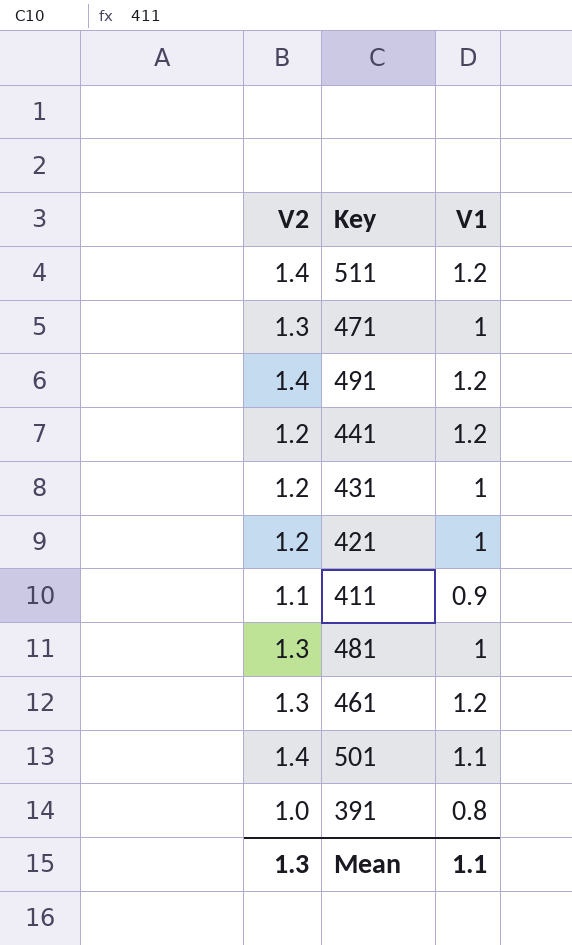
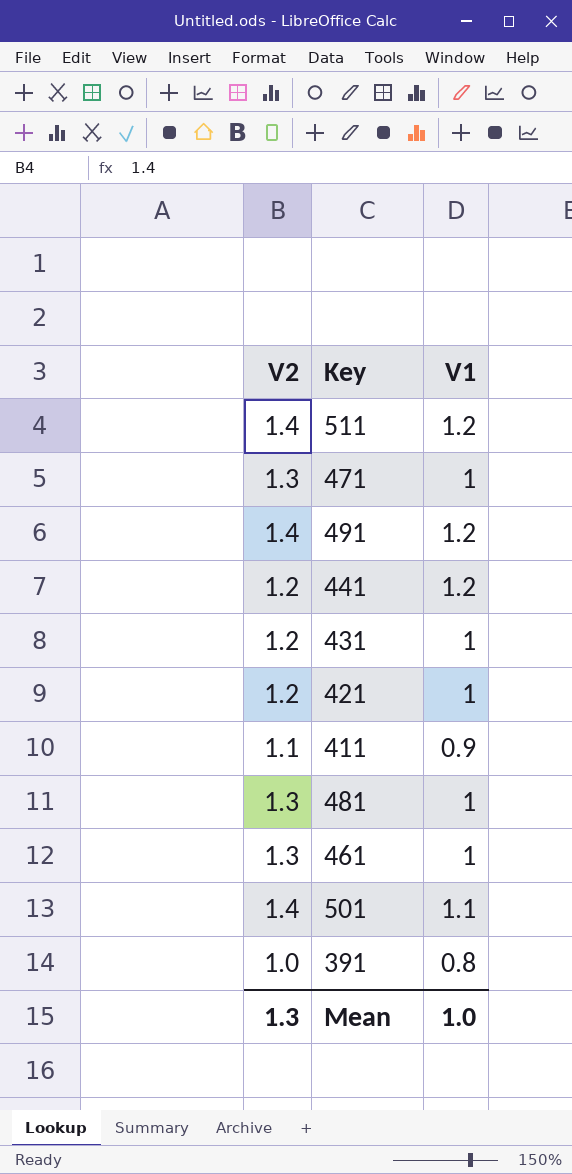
461 | V1: 1.2 -> 1
Mean | V1: 1.1 -> 1.0

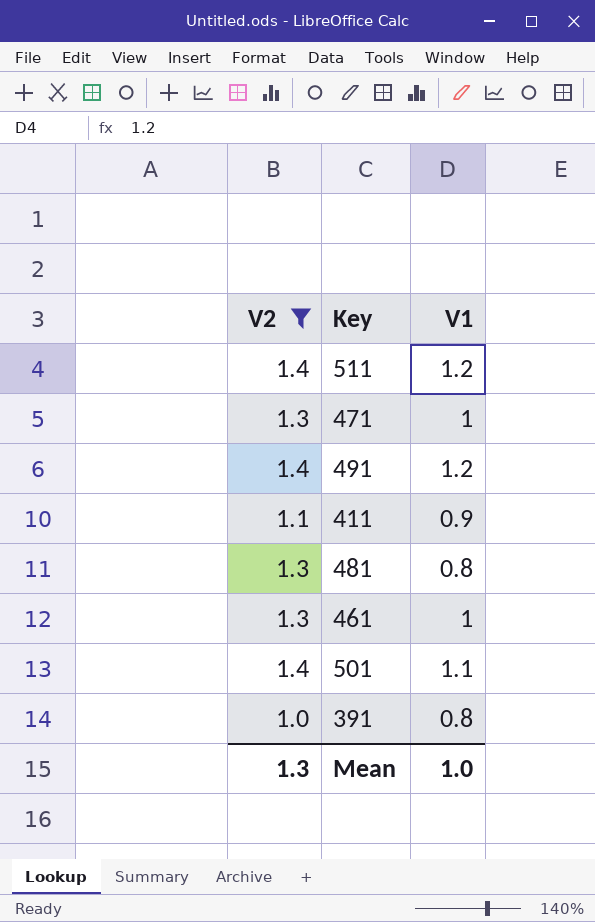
filter: none -> V2 != 1.2
481 | V1: 1 -> 0.8

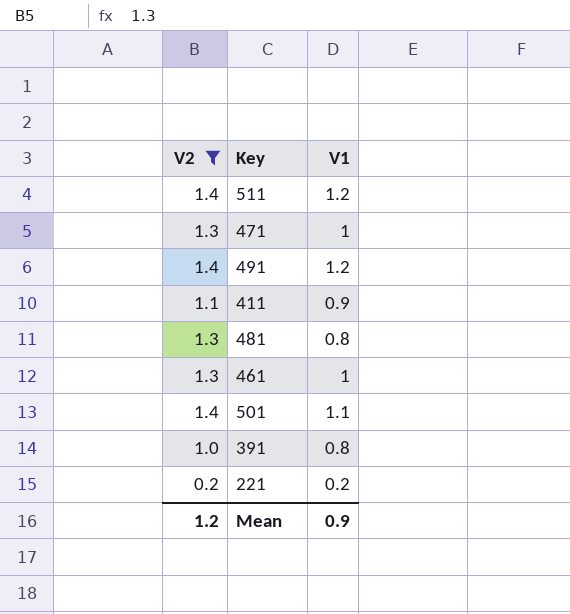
row 221: none -> 0.2 | 0.2
Mean | V2: 1.3 -> 1.2
Mean | V1: 1.0 -> 0.9

